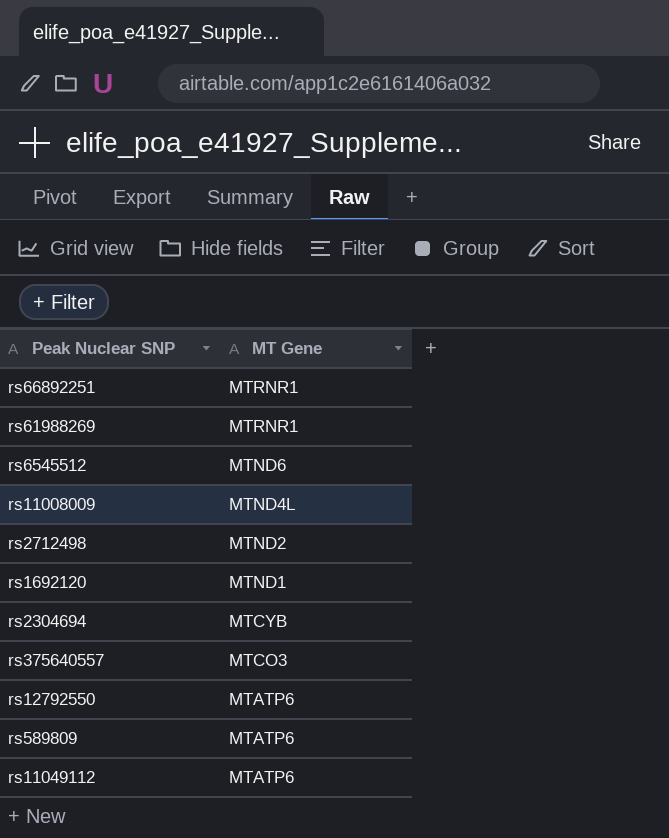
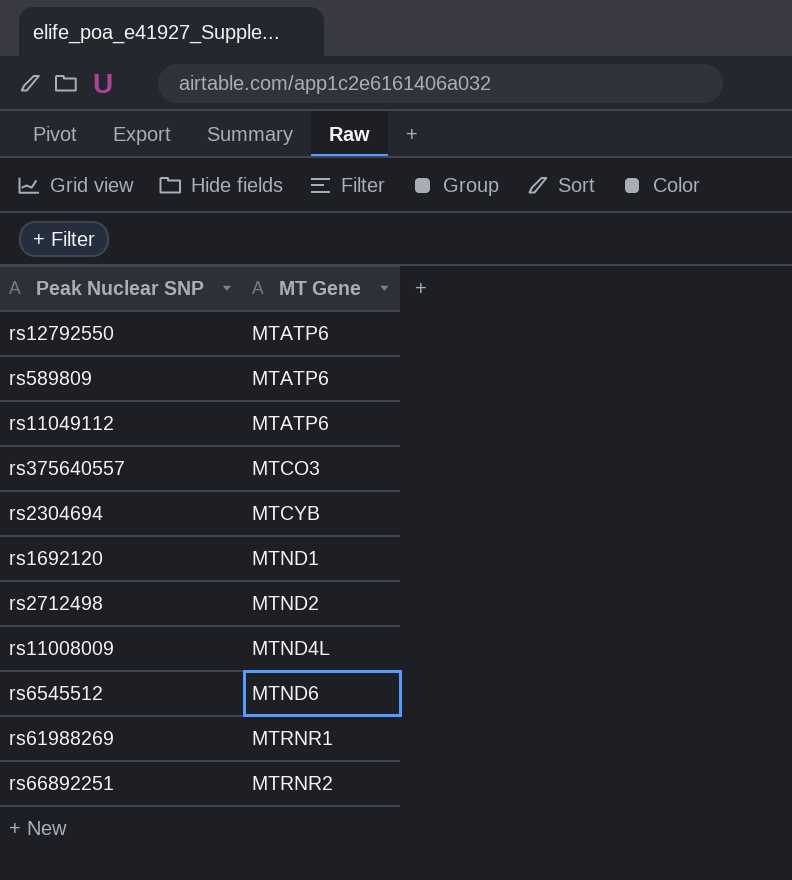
row order: MT Gene descending -> MT Gene ascending
rs66892251 | MT Gene: MTRNR1 -> MTRNR2

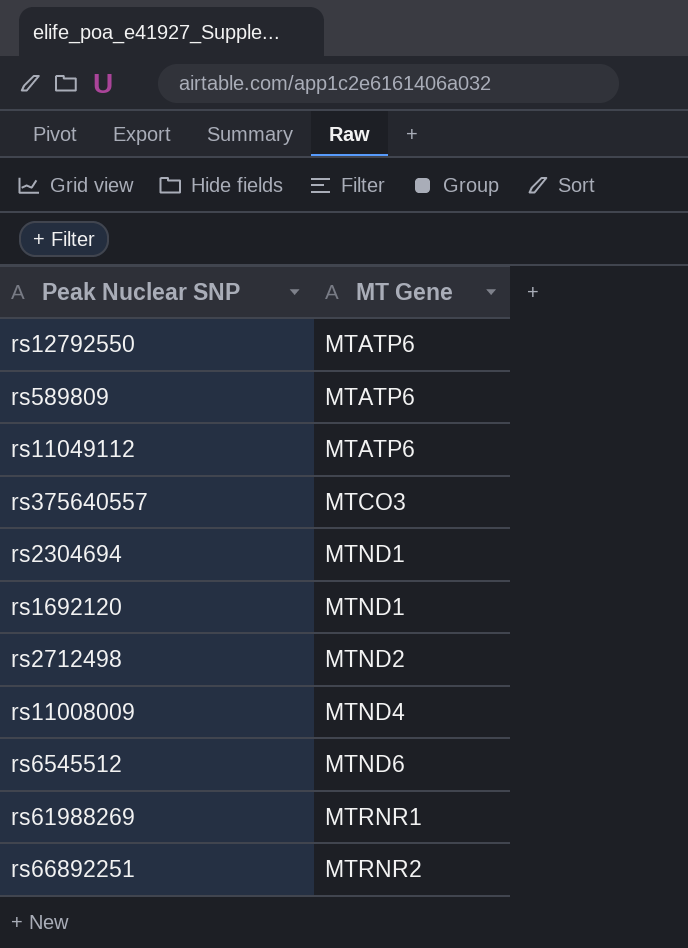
rs2304694 | MT Gene: MTCYB -> MTND1
rs11008009 | MT Gene: MTND4L -> MTND4

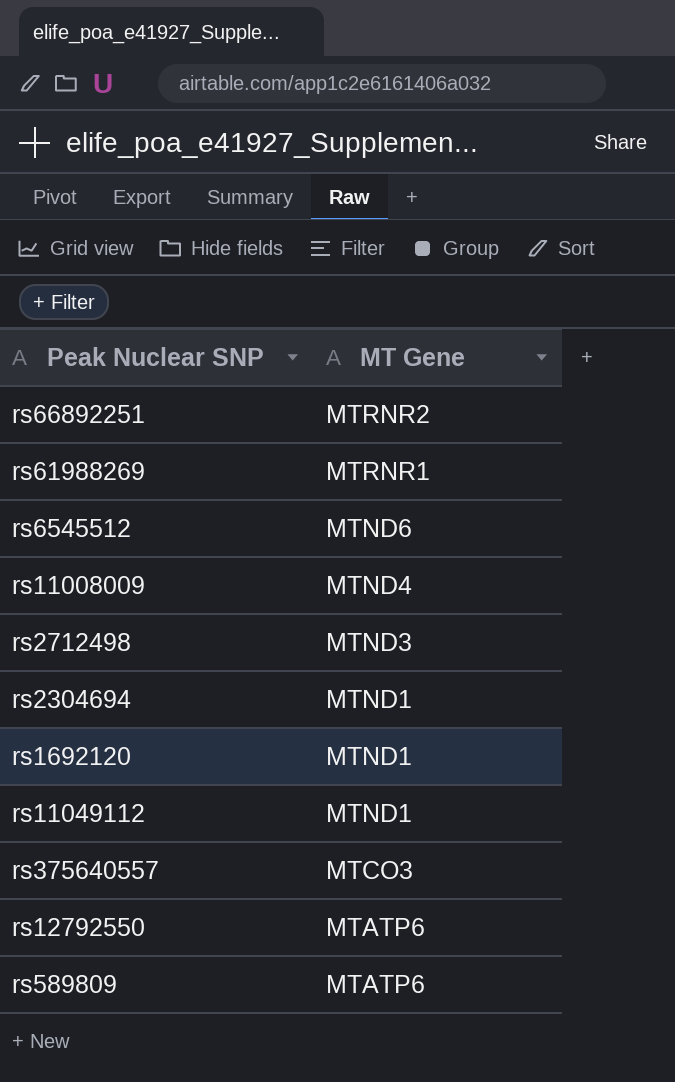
row order: MT Gene ascending -> MT Gene descending
rs2712498 | MT Gene: MTND2 -> MTND3
rs11049112 | MT Gene: MTATP6 -> MTND1

